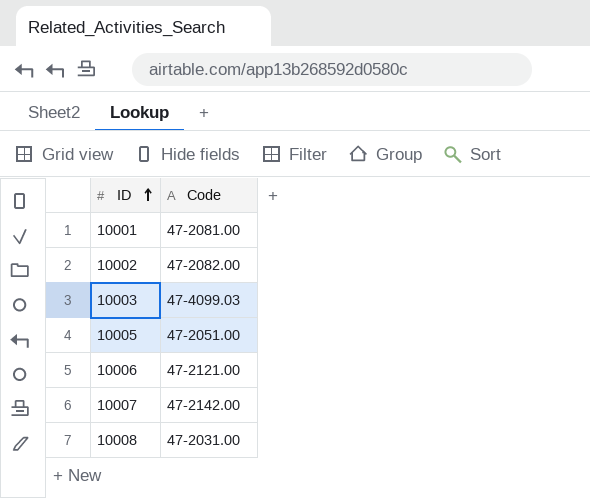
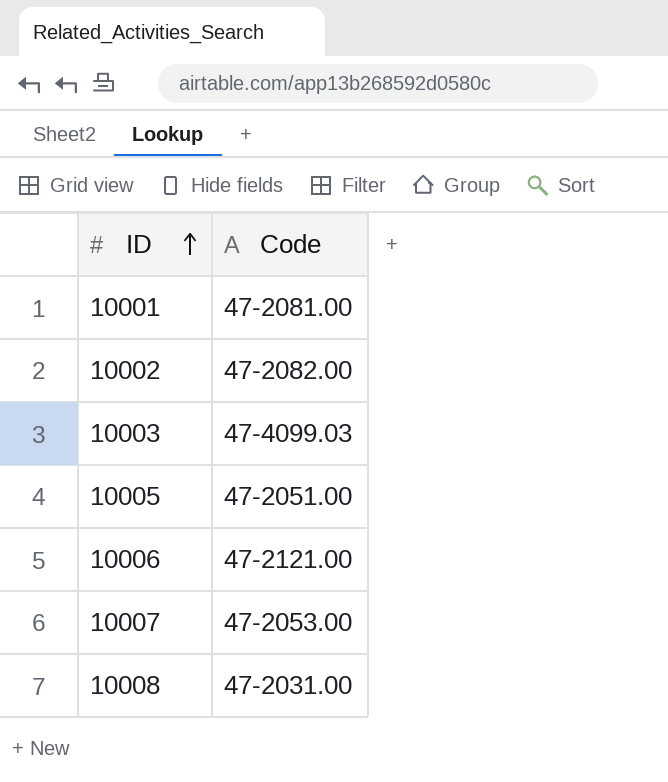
10007 | Code: 47-2142.00 -> 47-2053.00

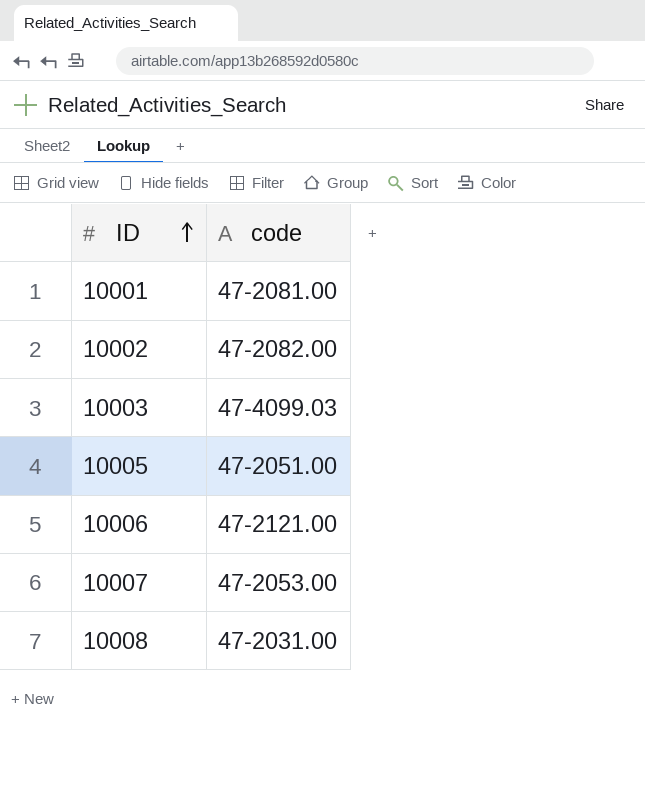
column name: Code -> code

